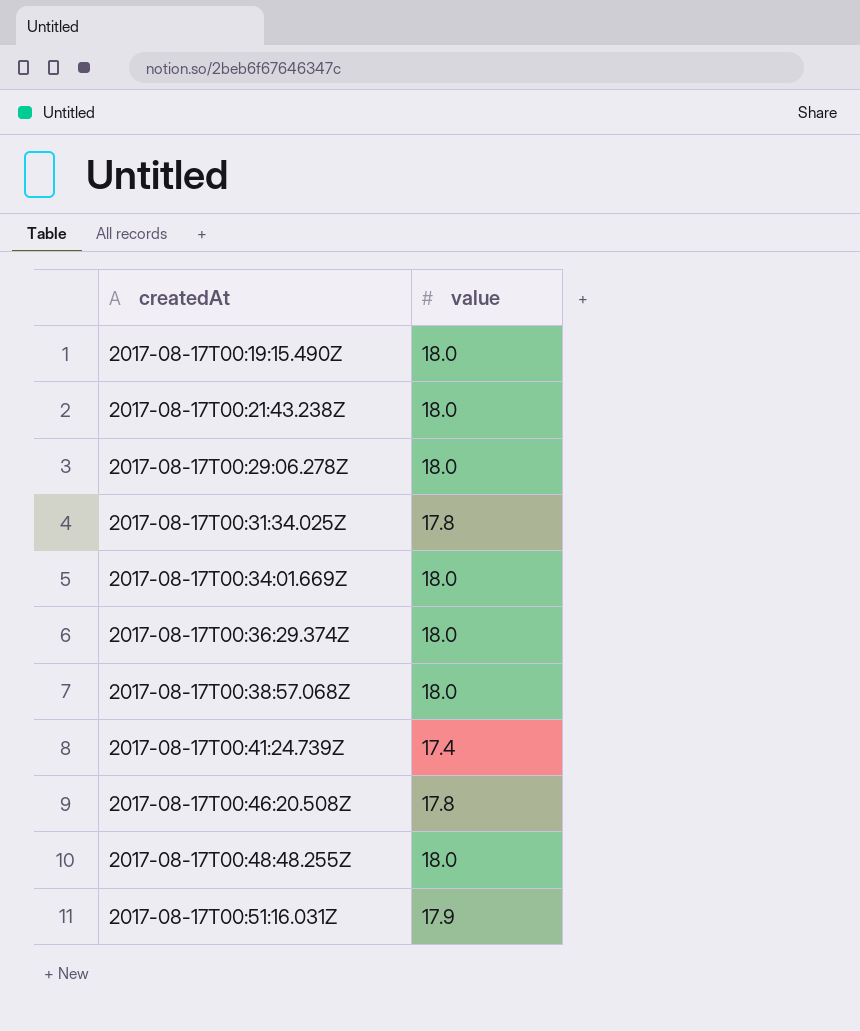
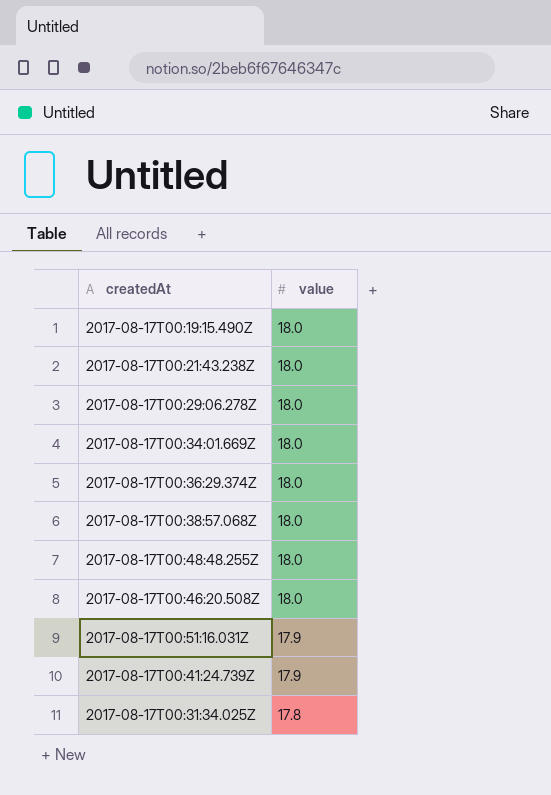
row order: createdAt ascending -> value descending
2017-08-17T00:46:20.508Z | value: 17.8 -> 18.0
2017-08-17T00:41:24.739Z | value: 17.4 -> 17.9

